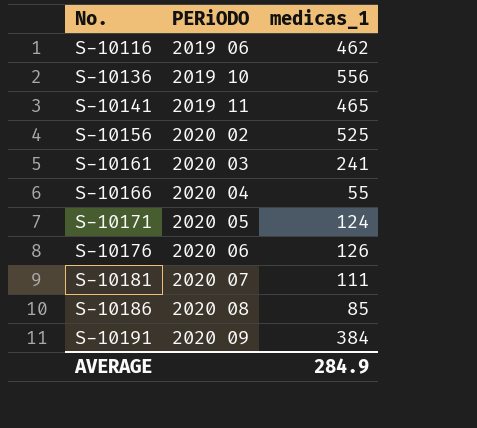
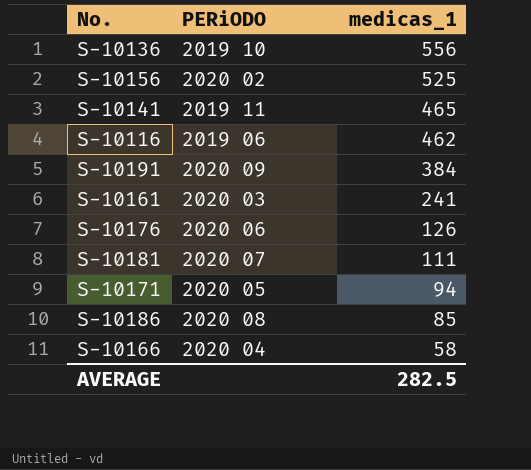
row order: No. ascending -> medicas_1 descending
S-10171 | medicas_1: 124 -> 94
S-10166 | medicas_1: 55 -> 58
AVERAGE | medicas_1: 284.9 -> 282.5

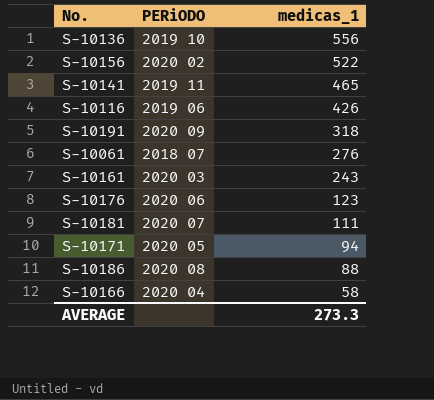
S-10156 | medicas_1: 525 -> 522
S-10116 | medicas_1: 462 -> 426
S-10191 | medicas_1: 384 -> 318
row S-10061: none -> 2018 07 | 276
S-10161 | medicas_1: 241 -> 243
S-10176 | medicas_1: 126 -> 123
S-10186 | medicas_1: 85 -> 88
AVERAGE | medicas_1: 282.5 -> 273.3

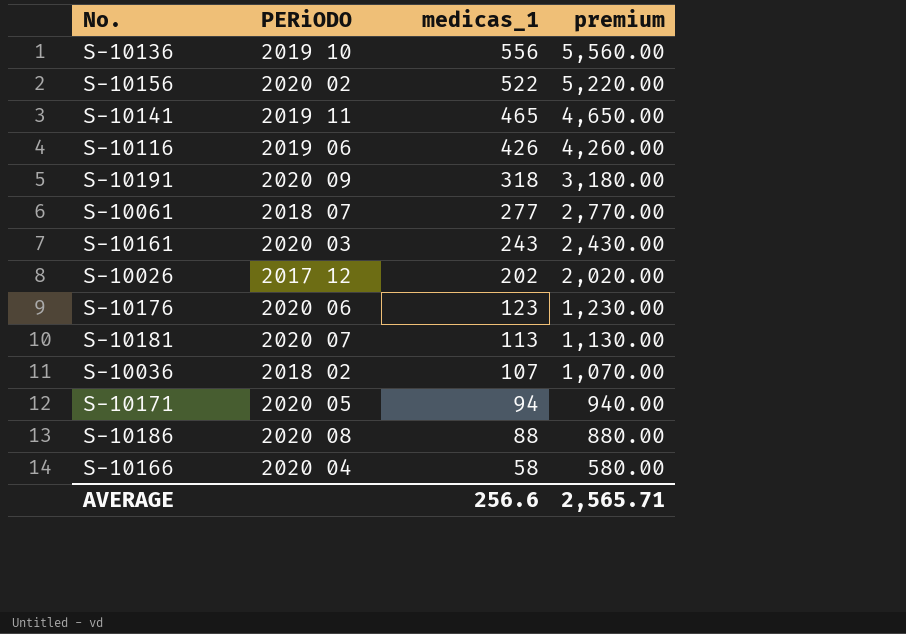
column premium | formula: none -> [medicas_1] * 10
S-10061 | medicas_1: 276 -> 277
row S-10026: none -> 2017 12 | 202 | 2,020.00
S-10181 | medicas_1: 111 -> 113
row S-10036: none -> 2018 02 | 107 | 1,070.00
AVERAGE | medicas_1: 273.3 -> 256.6

